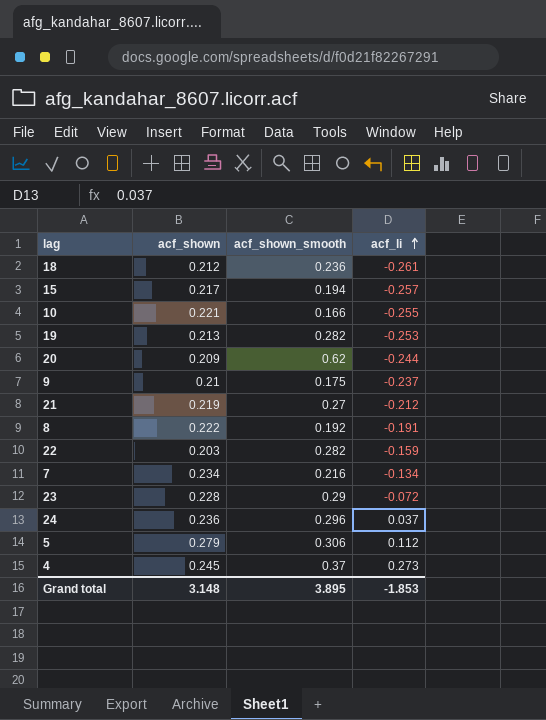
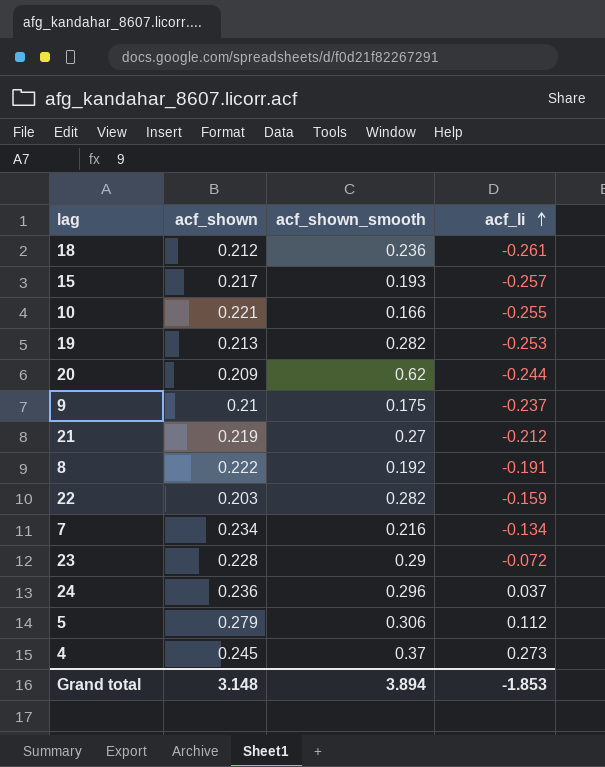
15 | acf_shown_smooth: 0.194 -> 0.193
Grand total | acf_shown_smooth: 3.895 -> 3.894

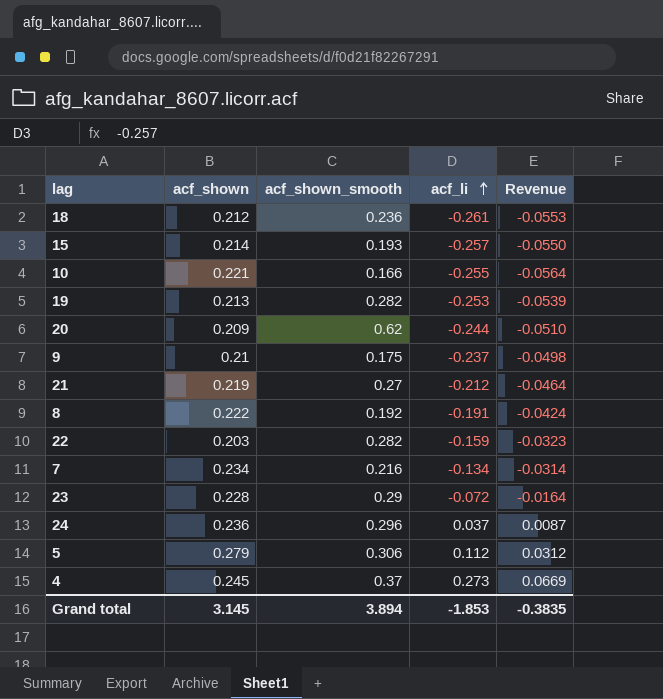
column Revenue | formula: none -> [acf_shown] * [acf_li]
15 | acf_shown: 0.217 -> 0.214
Grand total | acf_shown: 3.148 -> 3.145

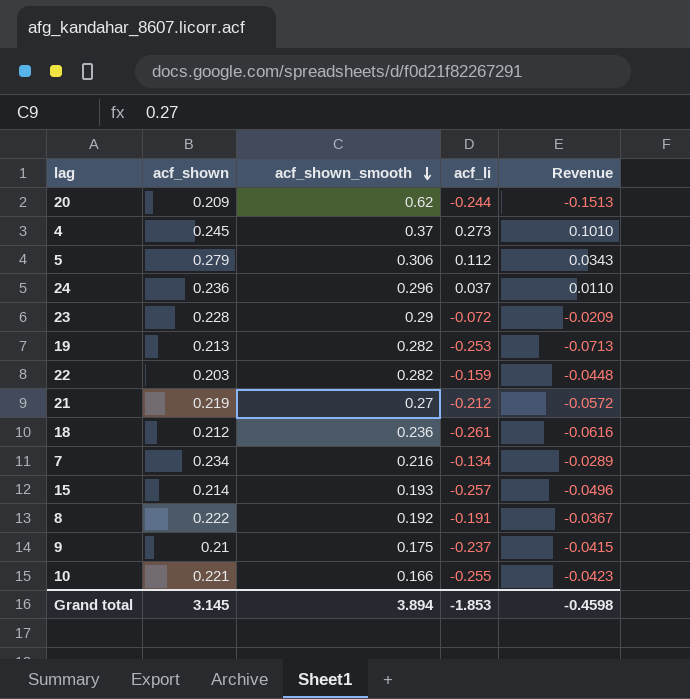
row order: acf_li ascending -> acf_shown_smooth descending
column Revenue | formula: [acf_shown] * [acf_li] -> [acf_shown_smooth] * [acf_li]
Grand total | Revenue: -0.3835 -> -0.4598

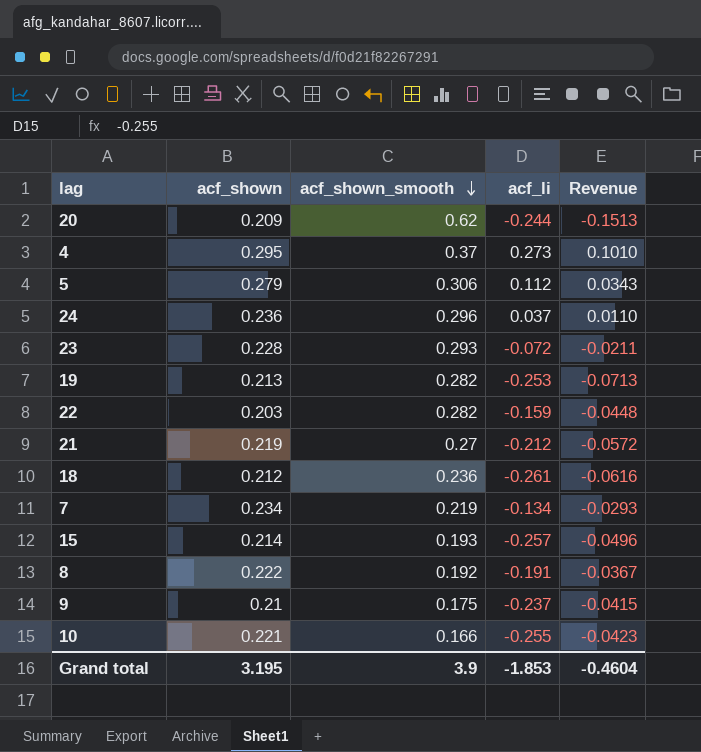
4 | acf_shown: 0.245 -> 0.295
23 | acf_shown_smooth: 0.29 -> 0.293
23 | Revenue: -0.0209 -> -0.0211
7 | acf_shown_smooth: 0.216 -> 0.219
7 | Revenue: -0.0289 -> -0.0293
Grand total | acf_shown: 3.145 -> 3.195
Grand total | acf_shown_smooth: 3.894 -> 3.9
Grand total | Revenue: -0.4598 -> -0.4604

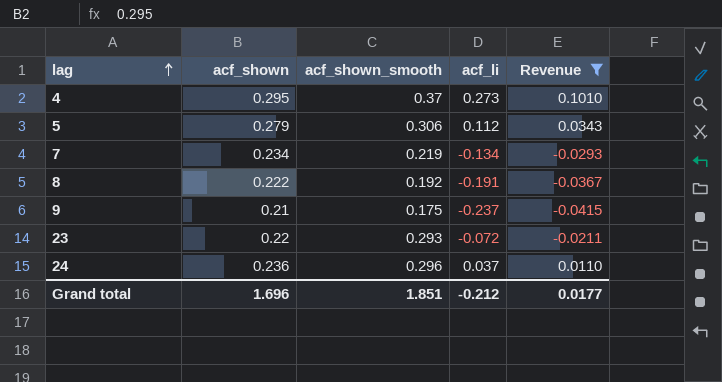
filter: none -> Revenue >= -0.0415
row order: acf_shown_smooth descending -> lag ascending
23 | acf_shown: 0.228 -> 0.22
Grand total | acf_shown: 3.195 -> 1.696
Grand total | acf_shown_smooth: 3.9 -> 1.851
Grand total | acf_li: -1.853 -> -0.212
Grand total | Revenue: -0.4604 -> 0.0177

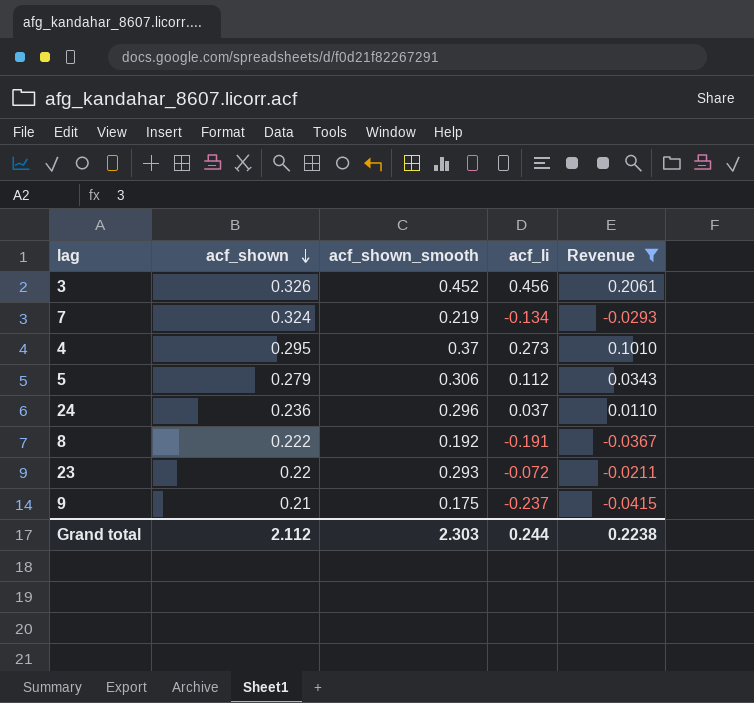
row order: lag ascending -> acf_shown descending
row 3: none -> 0.326 | 0.452 | 0.456 | 0.2061
7 | acf_shown: 0.234 -> 0.324
Grand total | acf_shown: 1.696 -> 2.112
Grand total | acf_shown_smooth: 1.851 -> 2.303
Grand total | acf_li: -0.212 -> 0.244
Grand total | Revenue: 0.0177 -> 0.2238

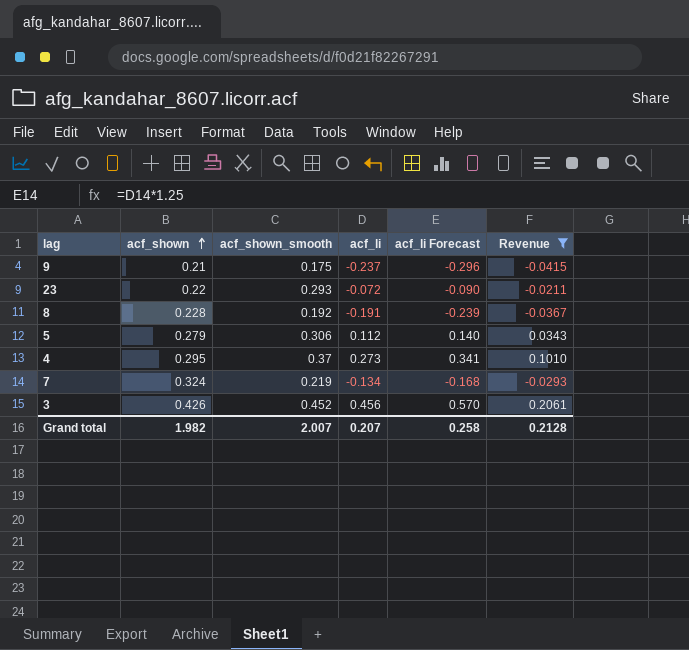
row order: acf_shown descending -> acf_shown ascending
column acf_li Forecast | formula: none -> [acf_li] * 1.25
row 24: 0.236 | 0.296 | 0.037 | 0.0110 -> none
8 | acf_shown: 0.222 -> 0.228
3 | acf_shown: 0.326 -> 0.426
Grand total | acf_shown: 2.112 -> 1.982
Grand total | acf_shown_smooth: 2.303 -> 2.007
Grand total | acf_li: 0.244 -> 0.207
Grand total | Revenue: 0.2238 -> 0.2128

